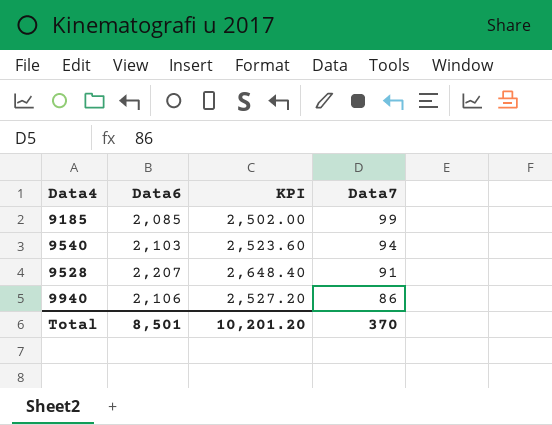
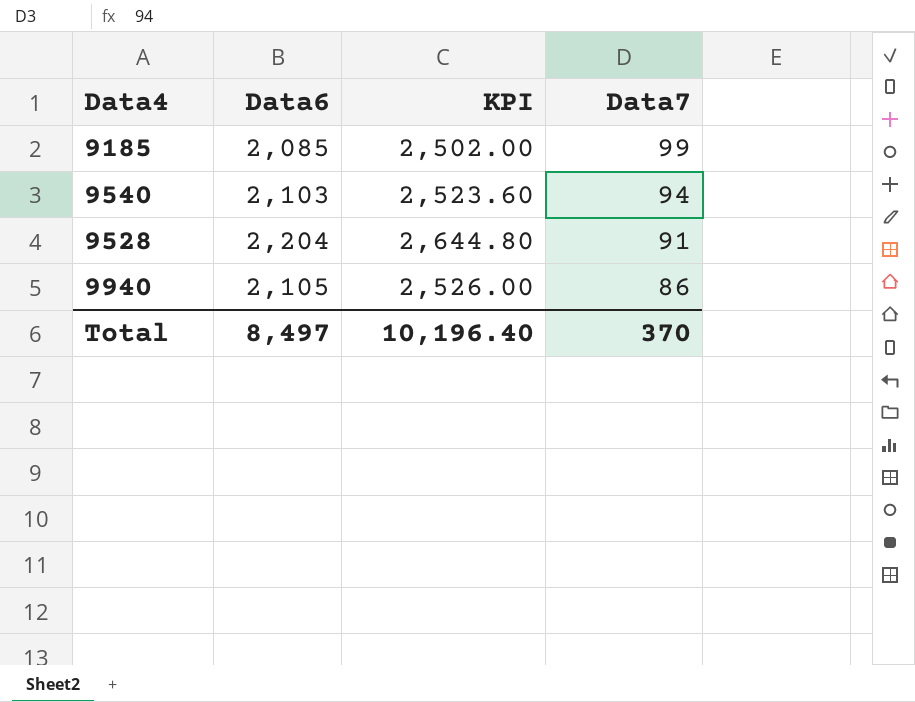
9528 | Data6: 2,207 -> 2,204
9528 | KPI: 2,648.40 -> 2,644.80
9940 | Data6: 2,106 -> 2,105
9940 | KPI: 2,527.20 -> 2,526.00
Total | Data6: 8,501 -> 8,497
Total | KPI: 10,201.20 -> 10,196.40

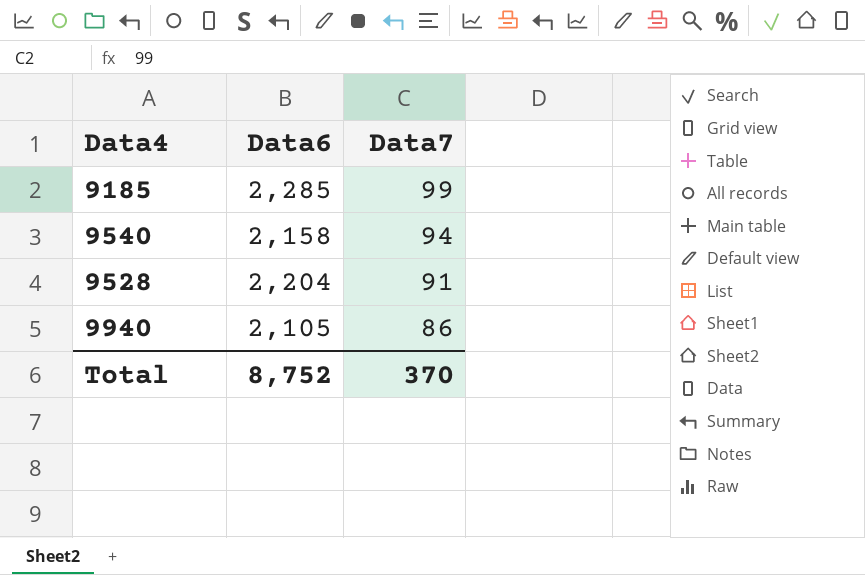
column KPI | formula: [Data6] * 1.2 -> none
9185 | Data6: 2,085 -> 2,285
9540 | Data6: 2,103 -> 2,158
Total | Data6: 8,497 -> 8,752

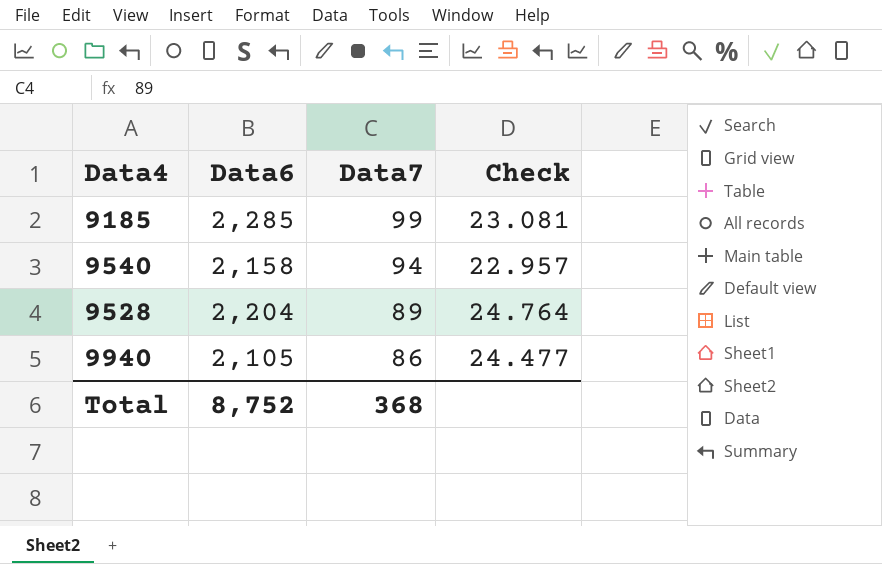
column Check | formula: none -> [Data6] / [Data7]
9528 | Data7: 91 -> 89
Total | Data7: 370 -> 368

